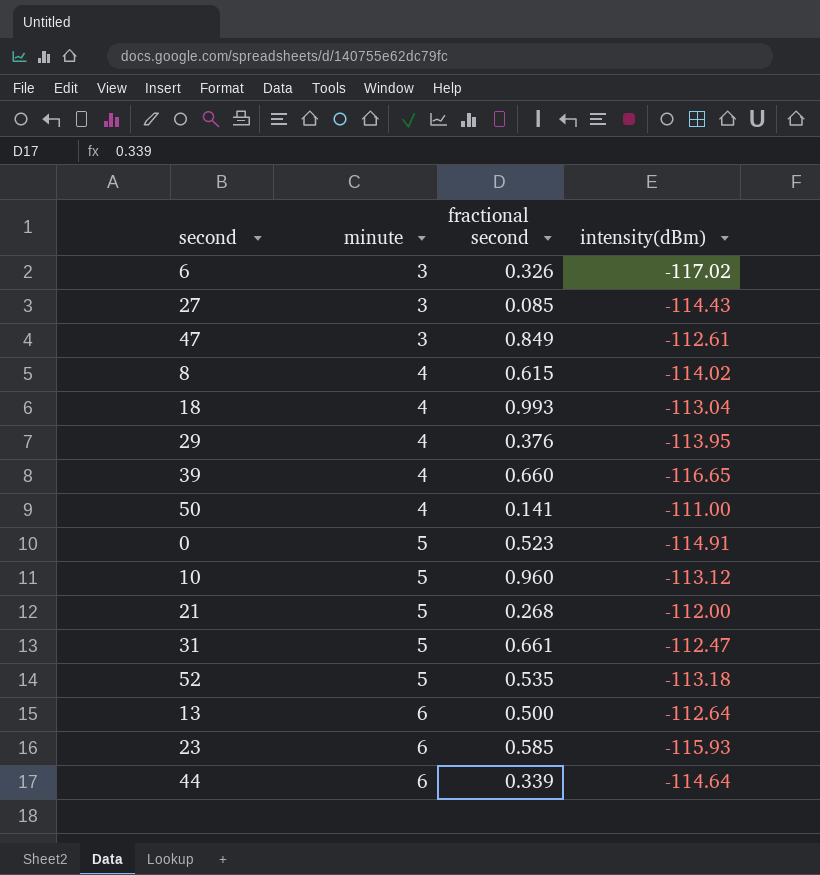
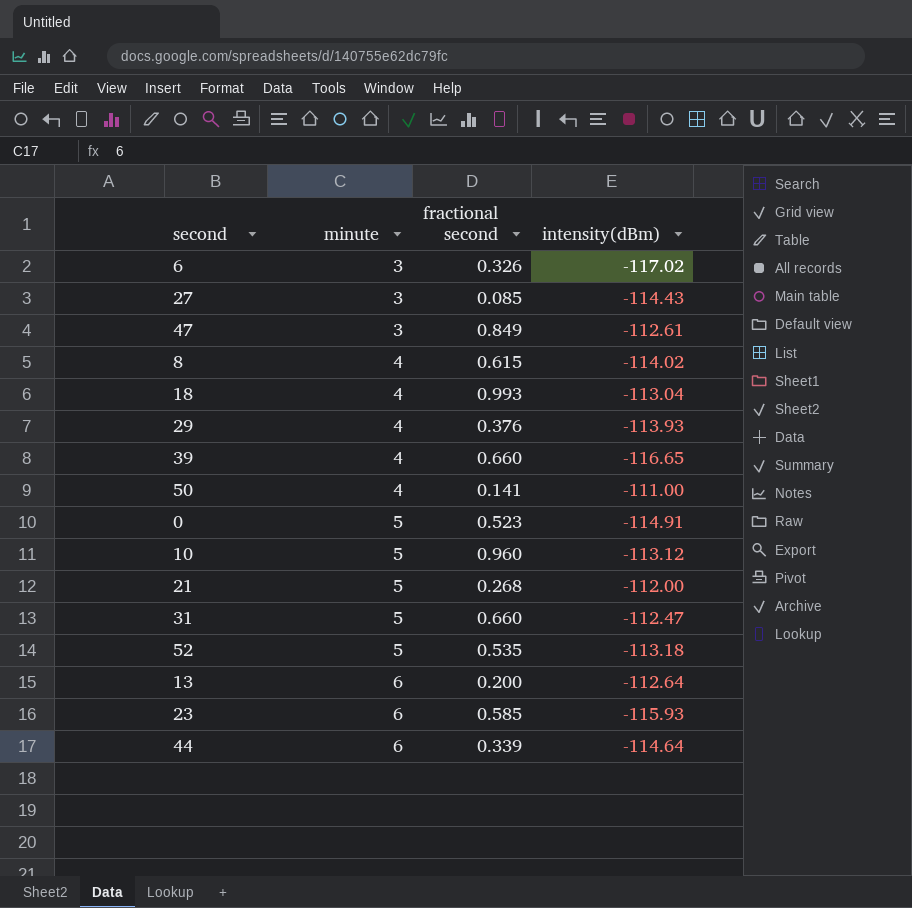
29 | intensity(dBm): -113.95 -> -113.93
31 | fractional second: 0.661 -> 0.660
13 | fractional second: 0.500 -> 0.200

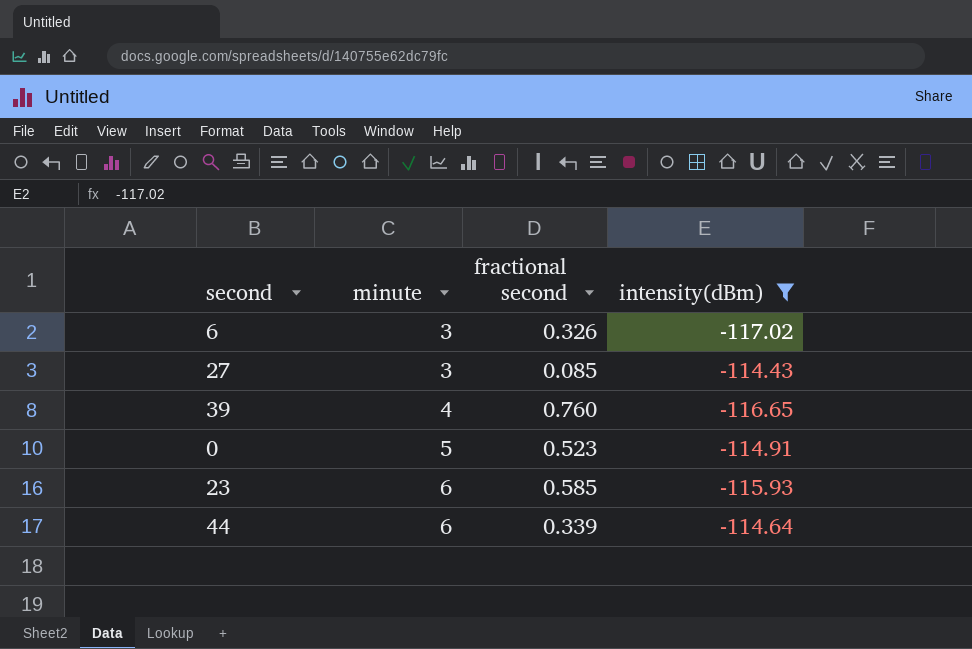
filter: none -> intensity(dBm) <= -114.43
39 | fractional second: 0.660 -> 0.760

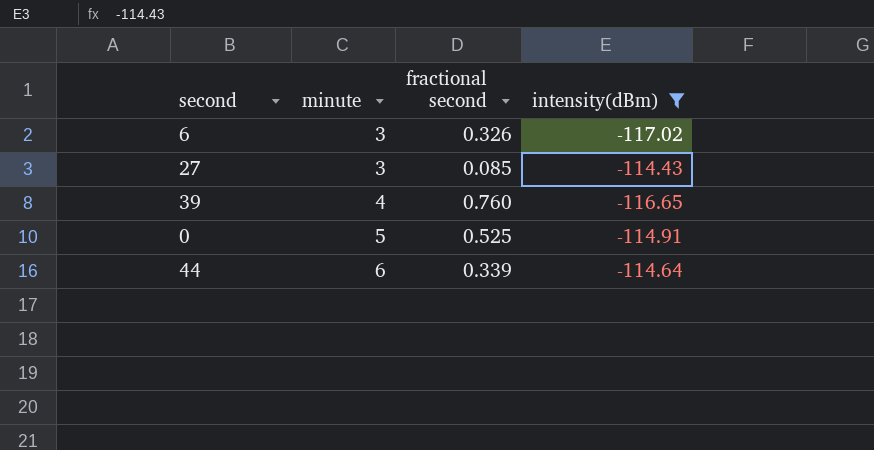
row 23: 6 | 0.585 | -115.93 -> none
0 | fractional second: 0.523 -> 0.525

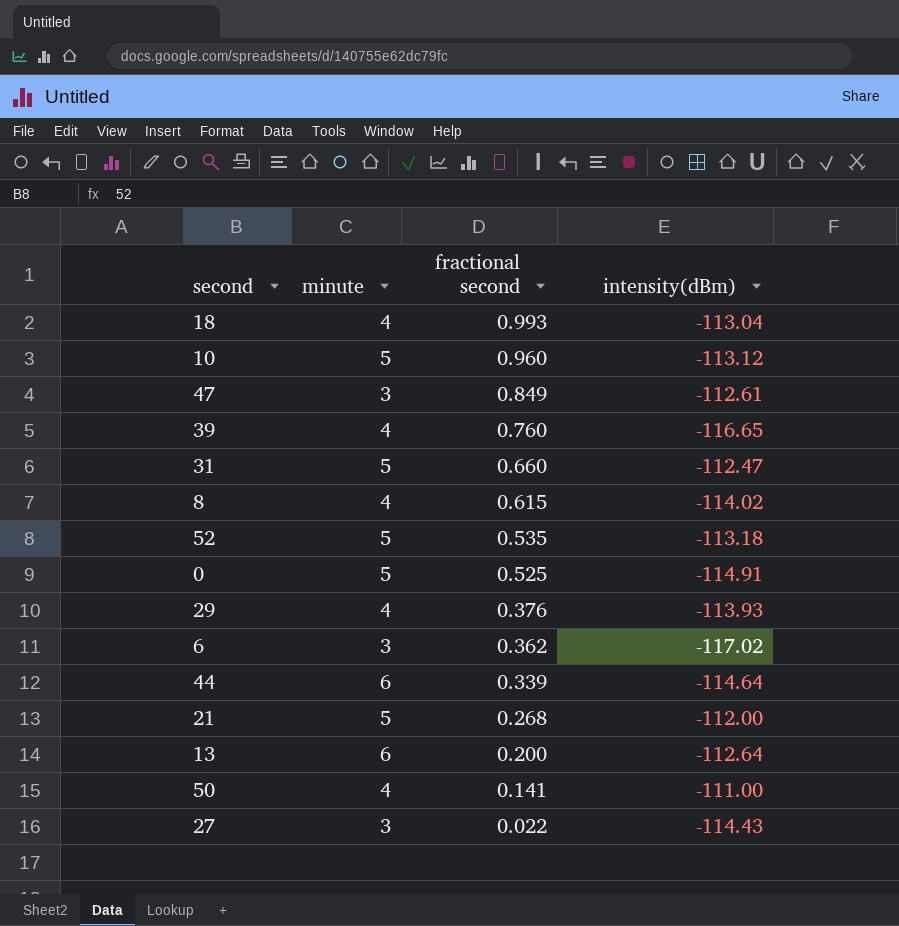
filter: intensity(dBm) <= -114.43 -> none
row order: minute ascending -> fractional second descending
6 | fractional second: 0.326 -> 0.362
27 | fractional second: 0.085 -> 0.022

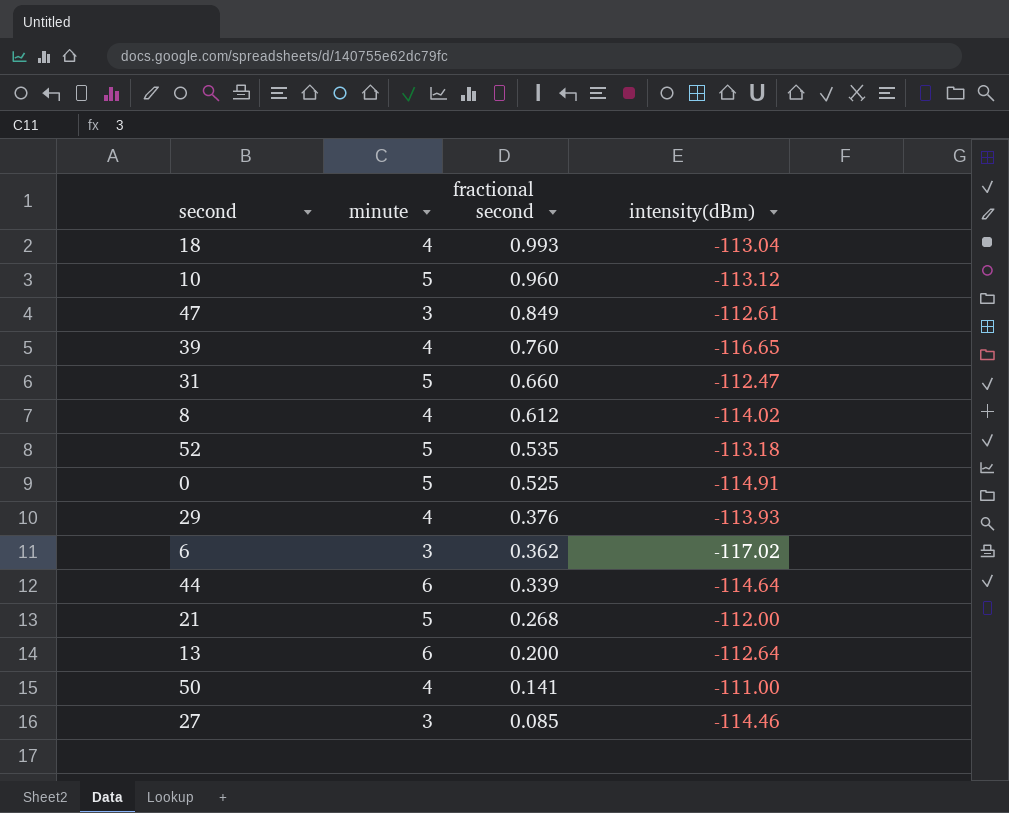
8 | fractional second: 0.615 -> 0.612
27 | fractional second: 0.022 -> 0.085
27 | intensity(dBm): -114.43 -> -114.46

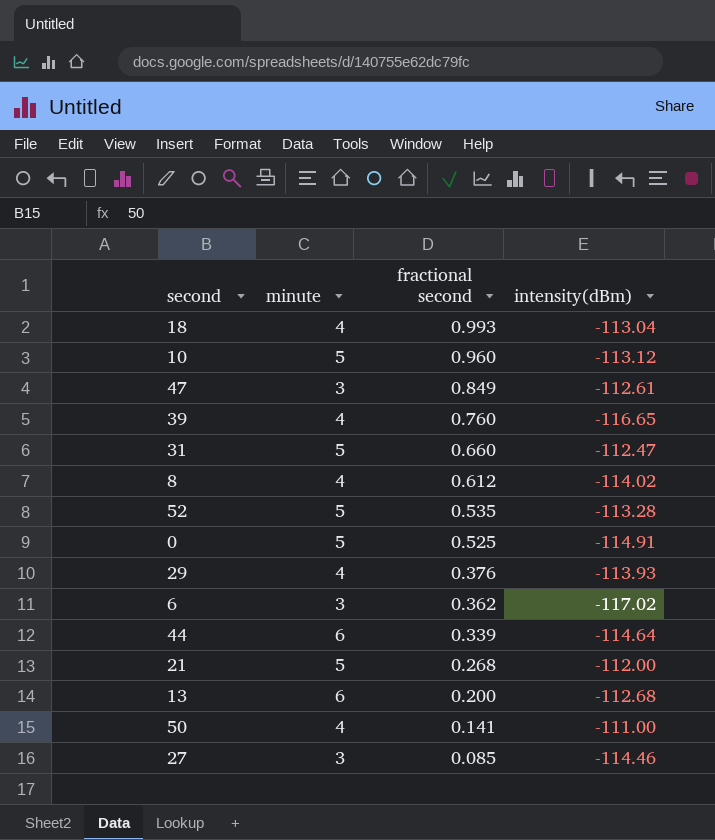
52 | intensity(dBm): -113.18 -> -113.28
13 | intensity(dBm): -112.64 -> -112.68

